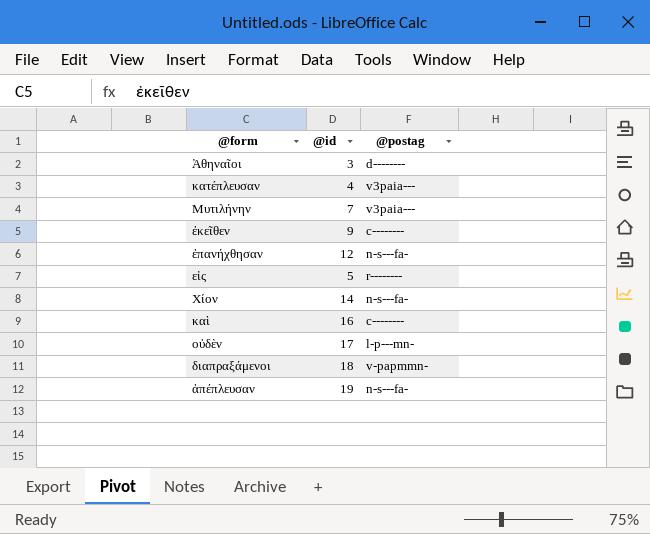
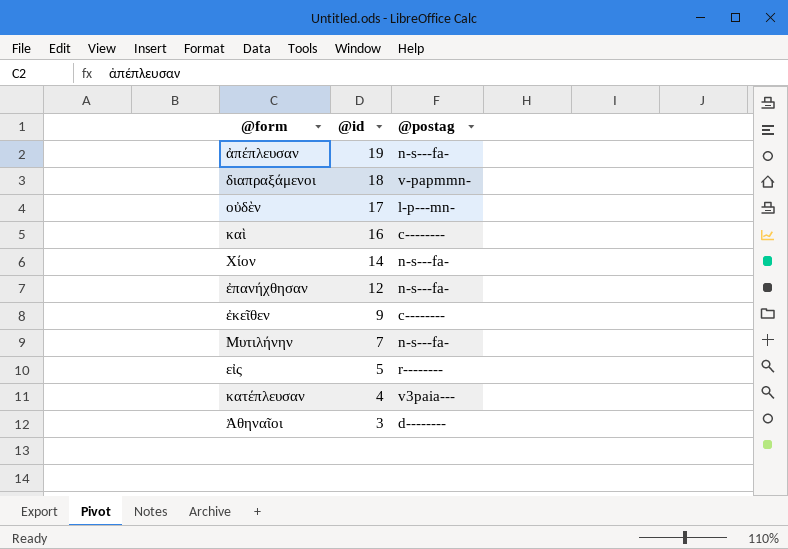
row order: none -> @id descending
Μυτιλήνην | @postag: v3paia--- -> n-s---fa-

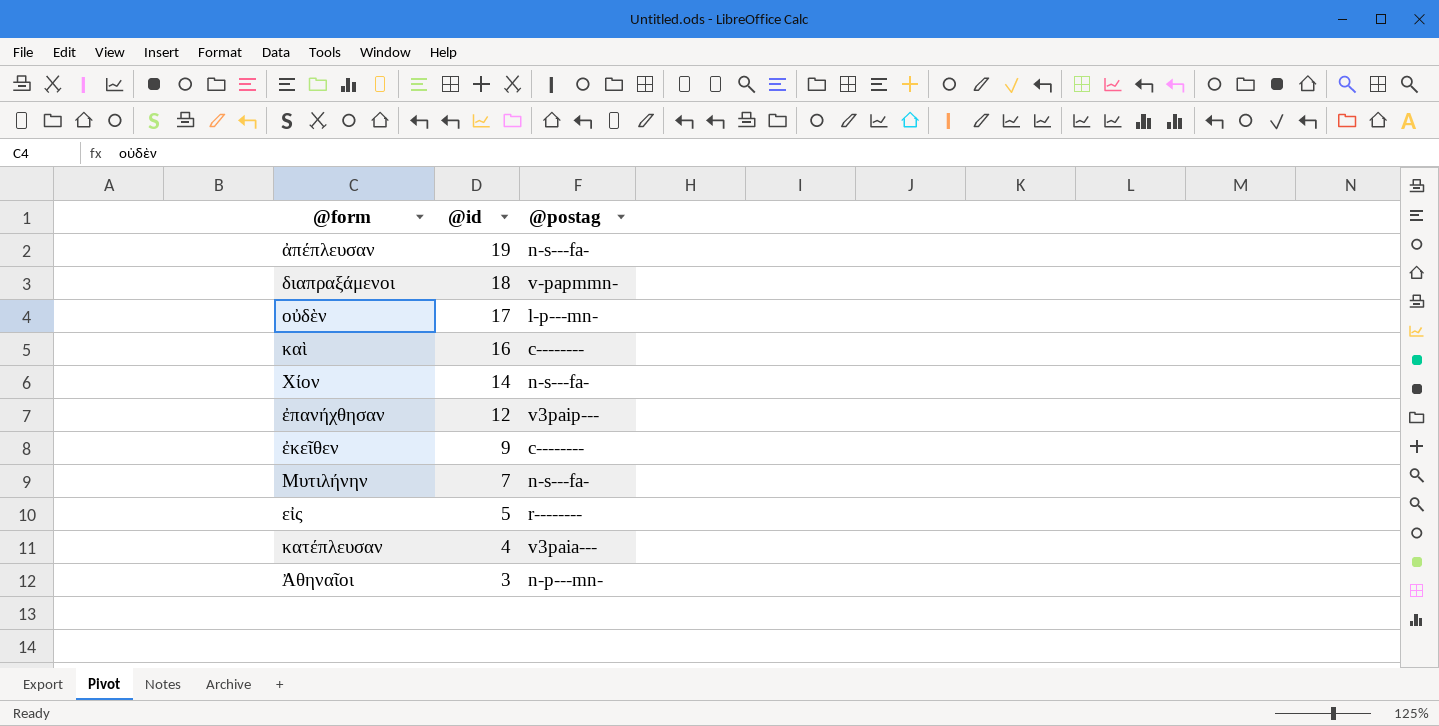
ἐπανήχθησαν | @postag: n-s---fa- -> v3paip---
Ἀθηναῖοι | @postag: d-------- -> n-p---mn-

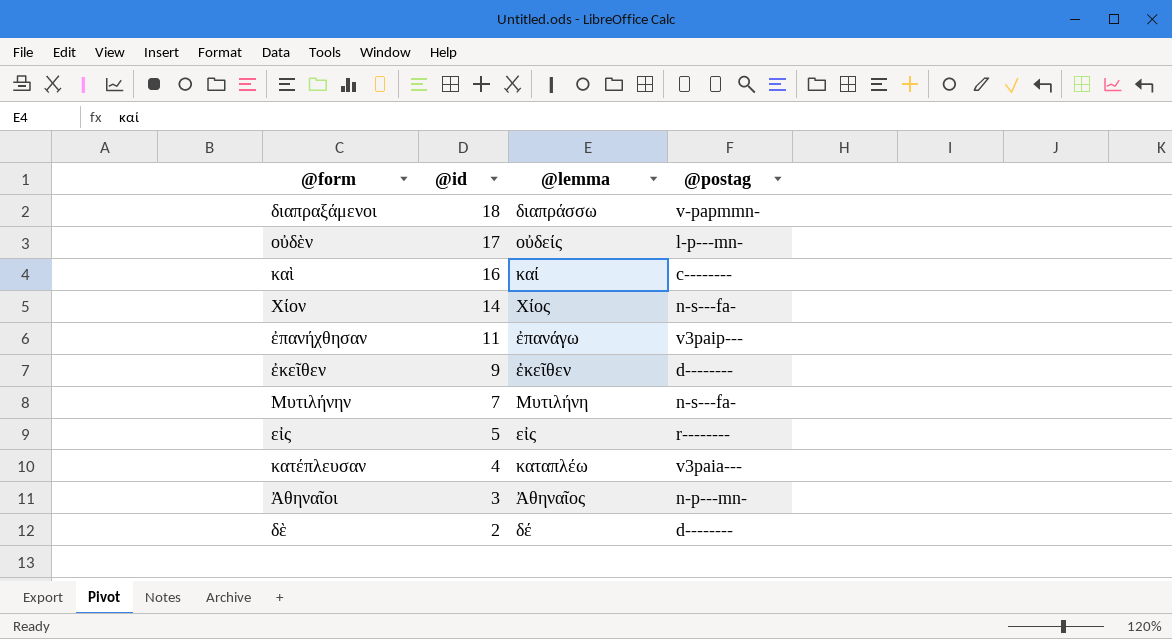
column @lemma | position: none -> 3
row ἀπέπλευσαν: 19 | n-s---fa- -> none
ἐπανήχθησαν | @id: 12 -> 11
ἐκεῖθεν | @postag: c-------- -> d--------
row δὲ: none -> 2 | δέ | d--------

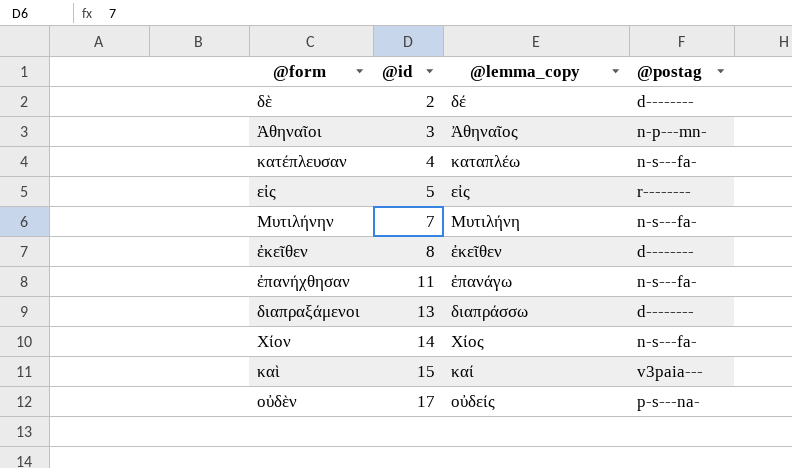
row order: @id descending -> @id ascending
column name: @lemma -> @lemma_copy
κατέπλευσαν | @postag: v3paia--- -> n-s---fa-
ἐκεῖθεν | @id: 9 -> 8
ἐπανήχθησαν | @postag: v3paip--- -> n-s---fa-
διαπραξάμενοι | @id: 18 -> 13
διαπραξάμενοι | @postag: v-papmmn- -> d--------
καὶ | @id: 16 -> 15
καὶ | @postag: c-------- -> v3paia---
οὐδὲν | @postag: l-p---mn- -> p-s---na-

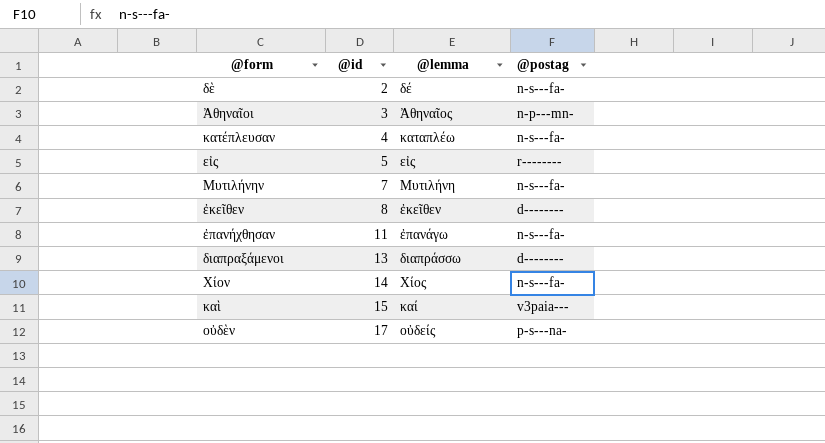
column name: @lemma_copy -> @lemma
δὲ | @postag: d-------- -> n-s---fa-

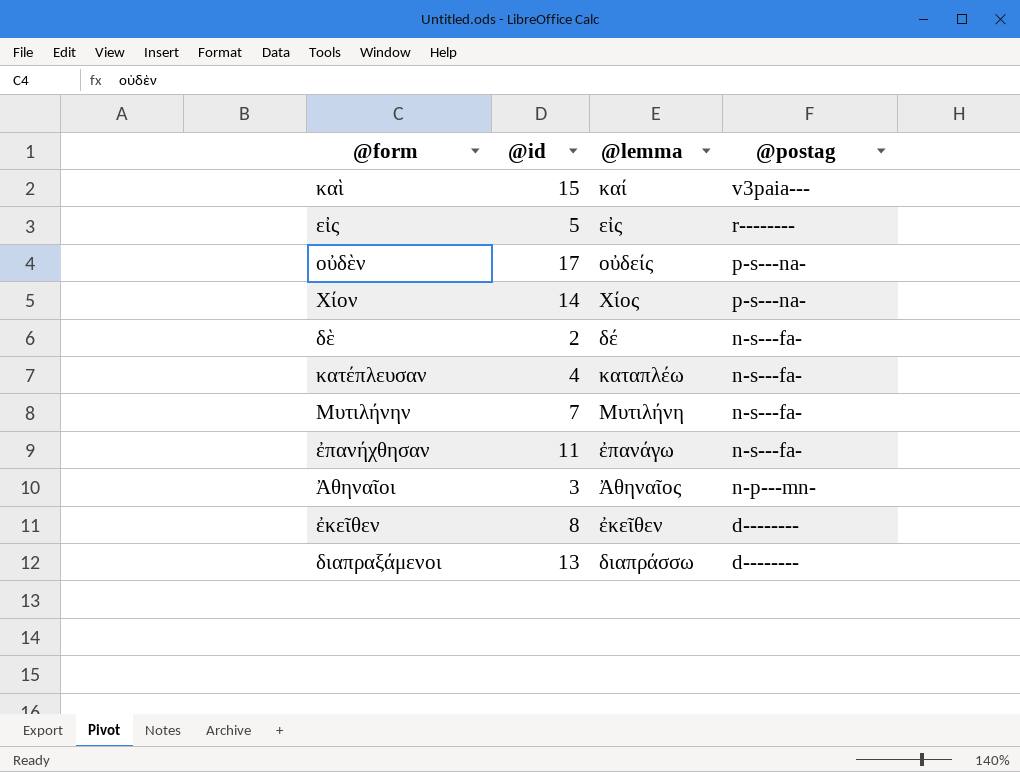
row order: @id ascending -> @postag descending
Χίον | @postag: n-s---fa- -> p-s---na-

